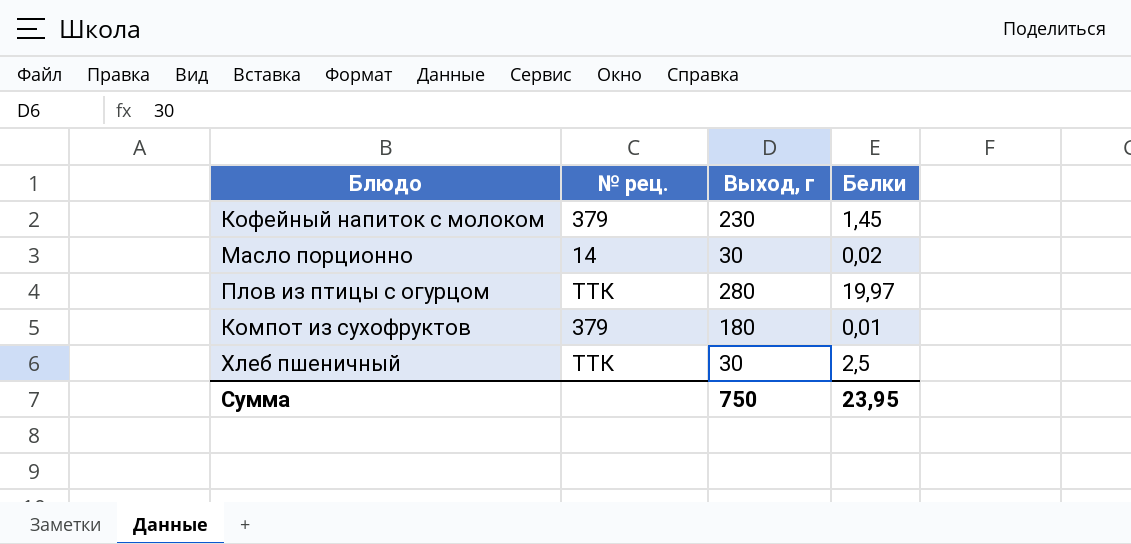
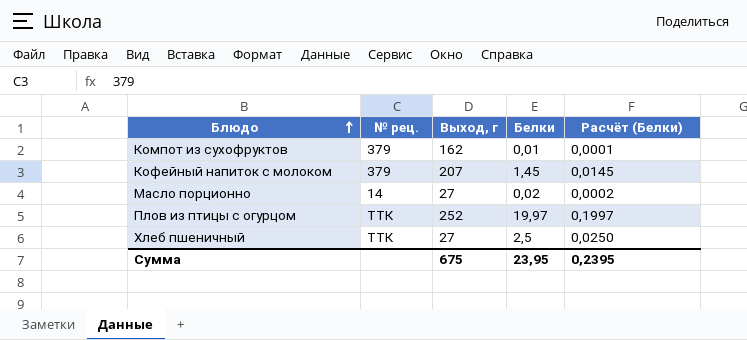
row order: none -> Блюдо ascending
column Расчёт (Белки) | formula: none -> [Белки] * 0,01
Компот из сухофруктов | Выход, г: 180 -> 162
Кофейный напиток с молоком | Выход, г: 230 -> 207
Масло порционно | Выход, г: 30 -> 27
Плов из птицы с огурцом | Выход, г: 280 -> 252
Хлеб пшеничный | Выход, г: 30 -> 27
Сумма | Выход, г: 750 -> 675

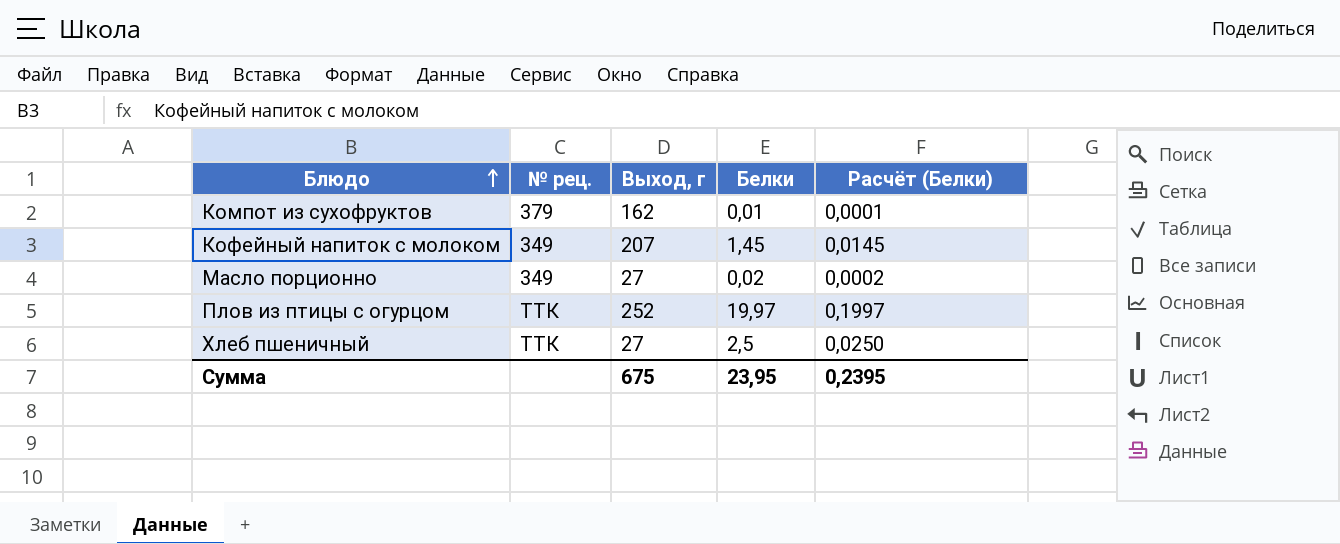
Кофейный напиток с молоком | № рец.: 379 -> 349
Масло порционно | № рец.: 14 -> 349

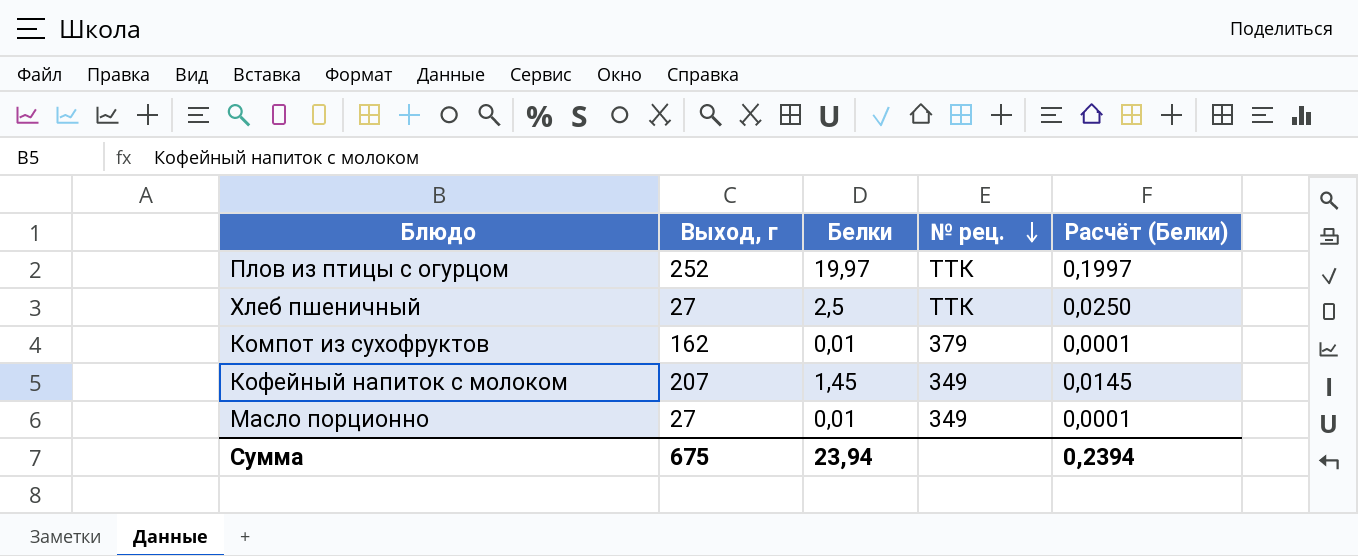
row order: Блюдо ascending -> № рец. descending
column № рец. | position: 2 -> 4
Масло порционно | Белки: 0,02 -> 0,01
Масло порционно | Расчёт (Белки): 0,0002 -> 0,0001
Сумма | Белки: 23,95 -> 23,94
Сумма | Расчёт (Белки): 0,2395 -> 0,2394

